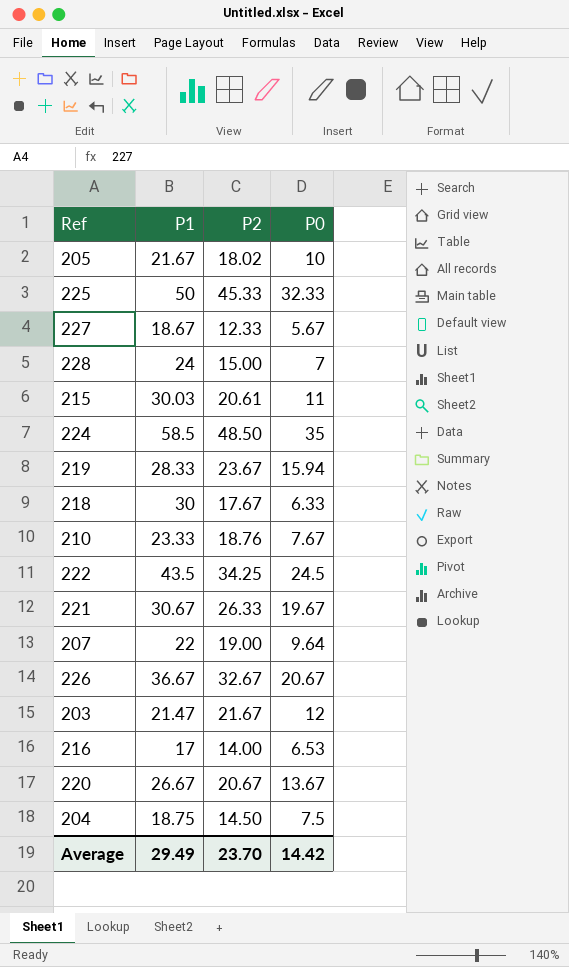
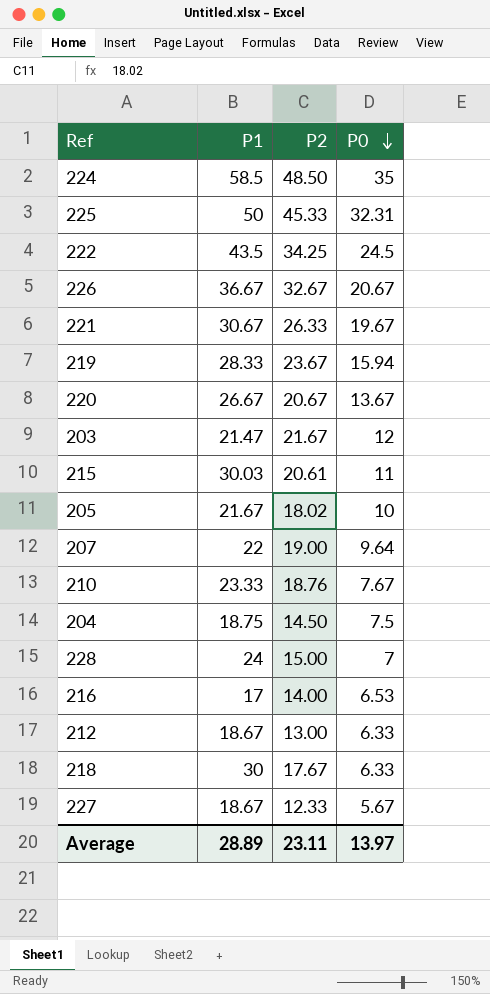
row order: none -> P0 descending
225 | P0: 32.33 -> 32.31
row 212: none -> 18.67 | 13.00 | 6.33
Average | P1: 29.49 -> 28.89
Average | P2: 23.70 -> 23.11
Average | P0: 14.42 -> 13.97

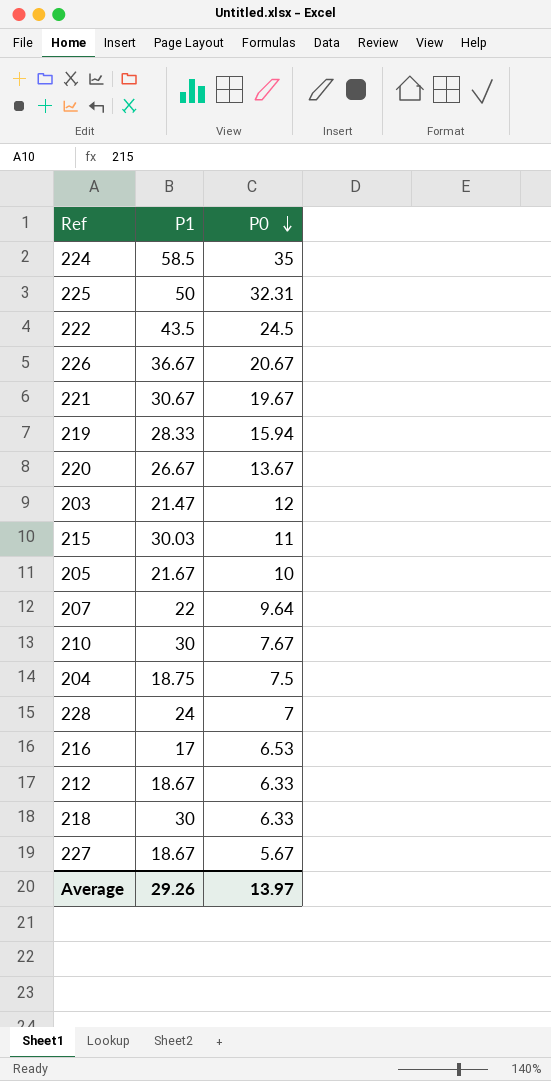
column P2 | position: 3 -> none
210 | P1: 23.33 -> 30
Average | P1: 28.89 -> 29.26

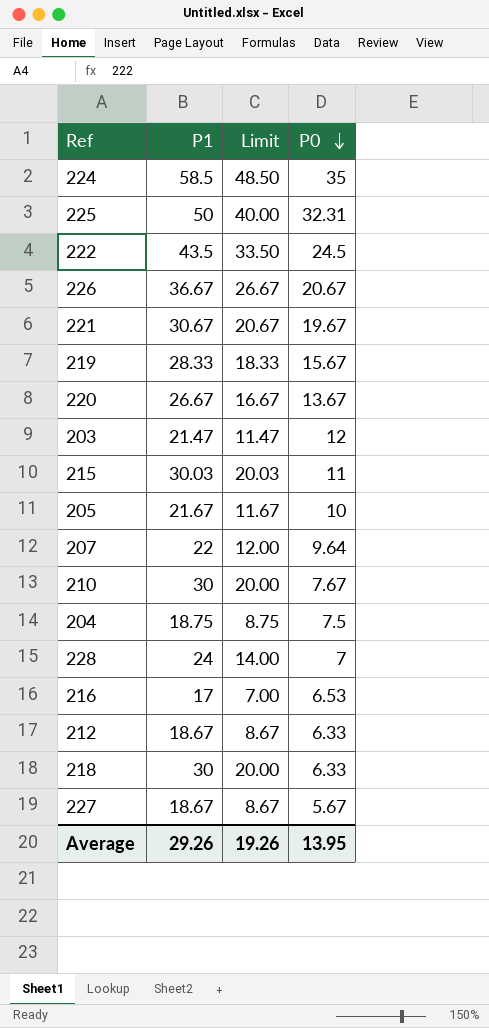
column Limit | formula: none -> [P1] - 10
219 | P0: 15.94 -> 15.67
Average | P0: 13.97 -> 13.95

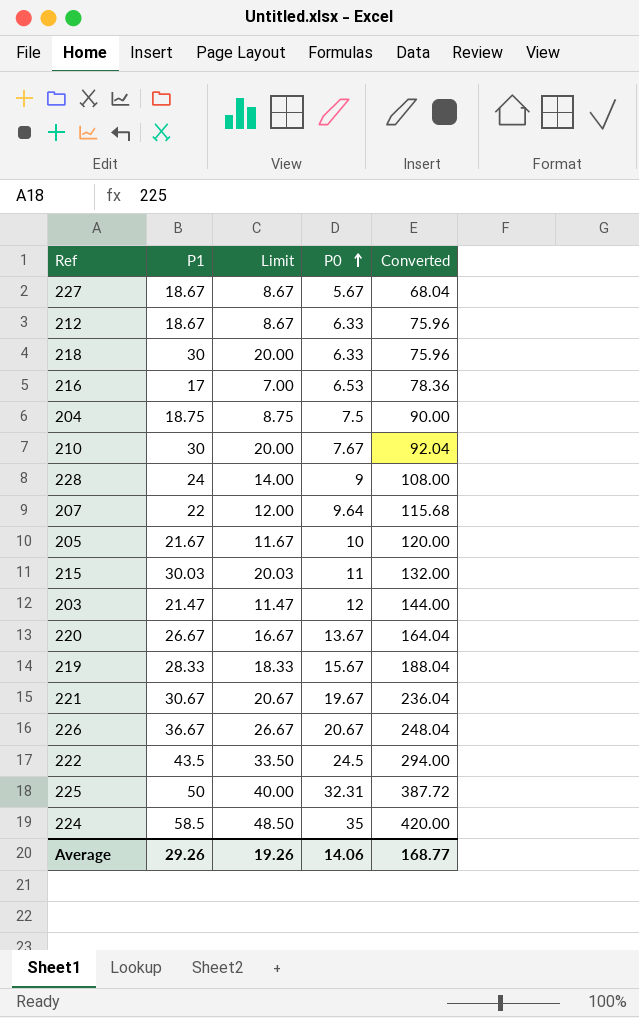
row order: P0 descending -> P0 ascending
column Converted | formula: none -> [P0] * 12
228 | P0: 7 -> 9
Average | P0: 13.95 -> 14.06

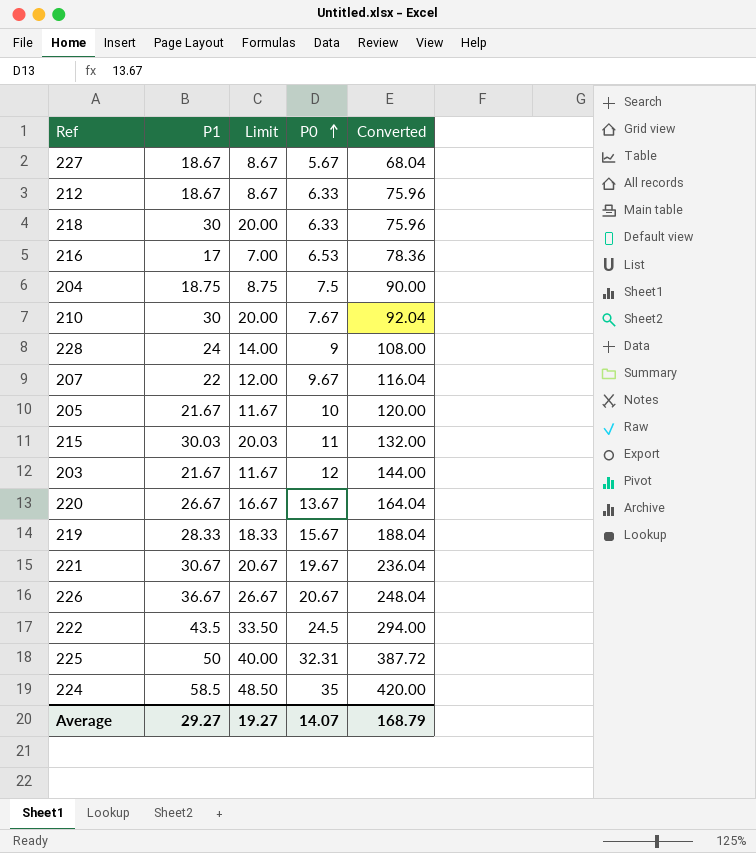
207 | P0: 9.64 -> 9.67
207 | Converted: 115.68 -> 116.04
203 | P1: 21.47 -> 21.67
203 | Limit: 11.47 -> 11.67
Average | P1: 29.26 -> 29.27
Average | Limit: 19.26 -> 19.27
Average | P0: 14.06 -> 14.07
Average | Converted: 168.77 -> 168.79

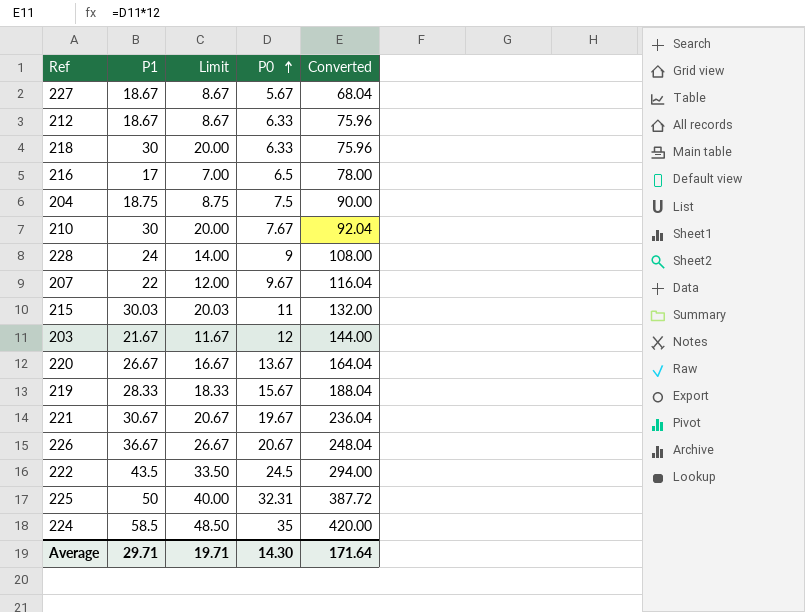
row 205: 21.67 | 11.67 | 10 | 120.00 -> none
216 | P0: 6.53 -> 6.5
216 | Converted: 78.36 -> 78.00
Average | P1: 29.27 -> 29.71
Average | Limit: 19.27 -> 19.71
Average | P0: 14.07 -> 14.30
Average | Converted: 168.79 -> 171.64

